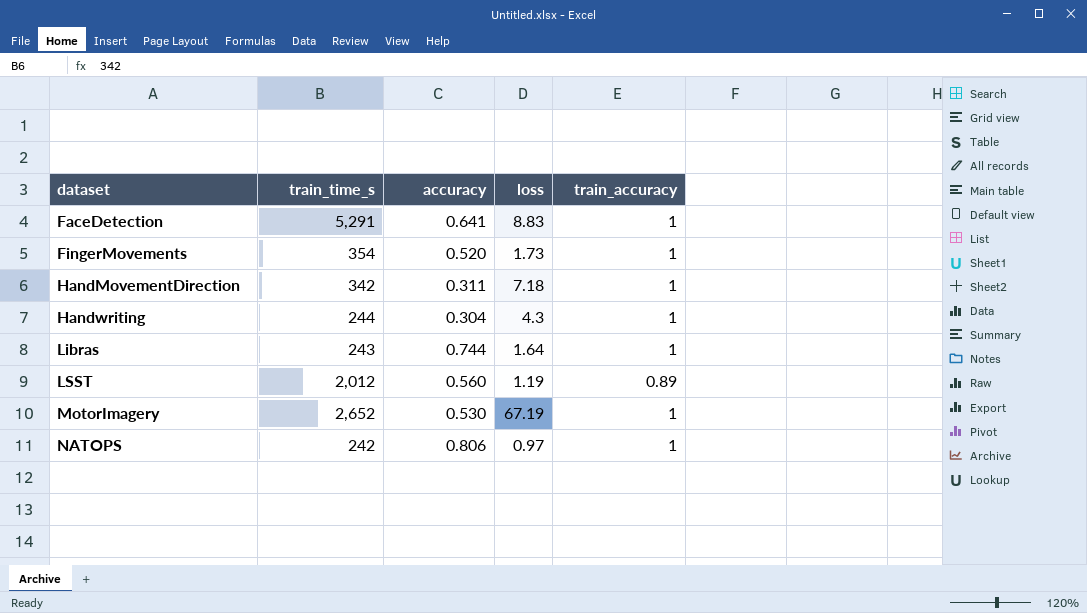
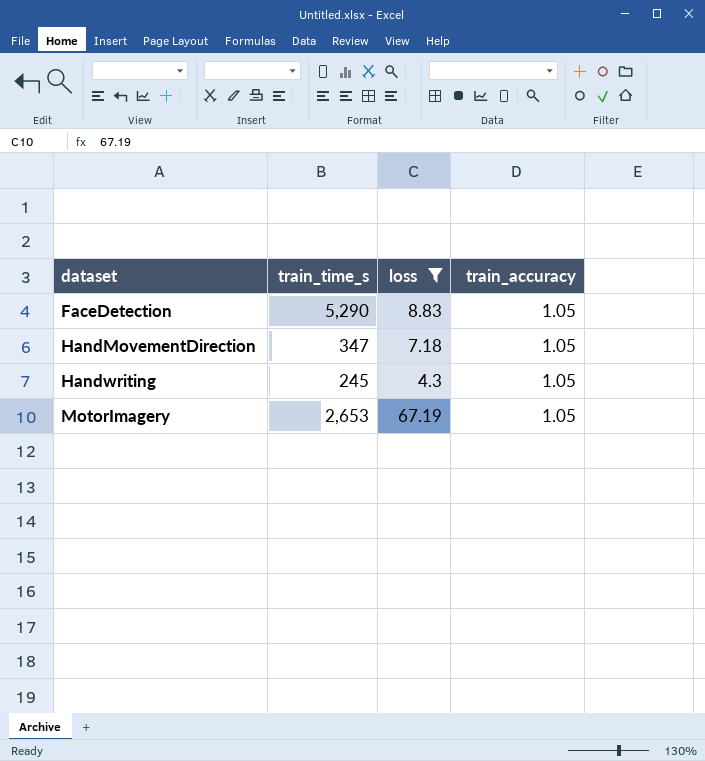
filter: none -> loss >= 4.3
column accuracy | position: 3 -> none
FaceDetection | train_time_s: 5,291 -> 5,290
FaceDetection | train_accuracy: 1 -> 1.05
HandMovementDirection | train_time_s: 342 -> 347
HandMovementDirection | train_accuracy: 1 -> 1.05
Handwriting | train_time_s: 244 -> 245
Handwriting | train_accuracy: 1 -> 1.05
MotorImagery | train_time_s: 2,652 -> 2,653
MotorImagery | train_accuracy: 1 -> 1.05

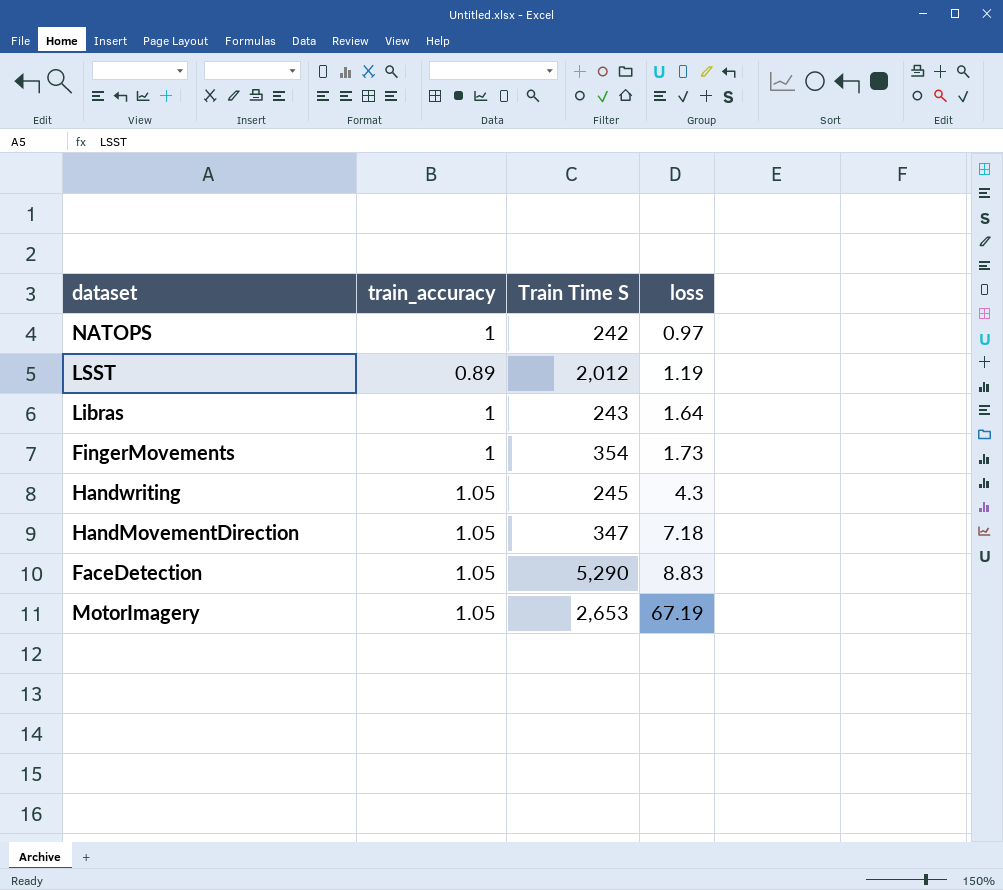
filter: loss >= 4.3 -> none
row order: dataset ascending -> loss ascending
column train_accuracy | position: 4 -> 2
column name: train_time_s -> Train Time S

